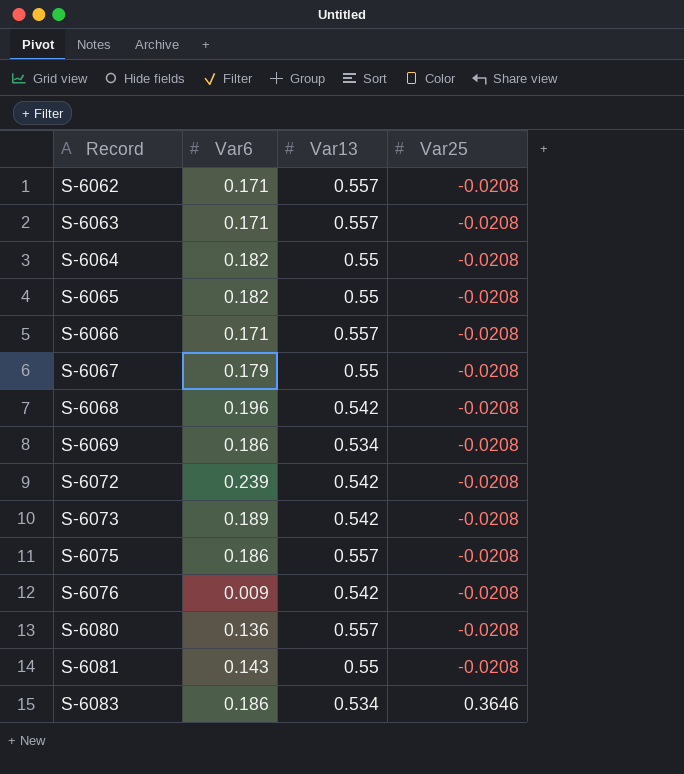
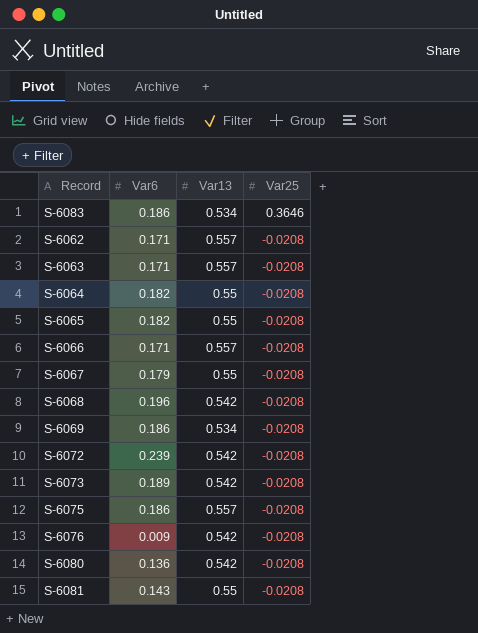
row order: Record ascending -> Var25 descending
S-6080 | Var13: 0.557 -> 0.542

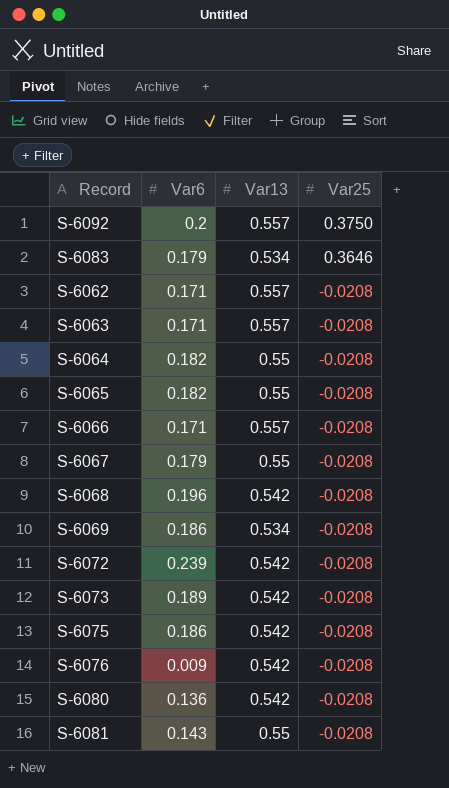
row S-6092: none -> 0.2 | 0.557 | 0.3750
S-6083 | Var6: 0.186 -> 0.179
S-6075 | Var13: 0.557 -> 0.542

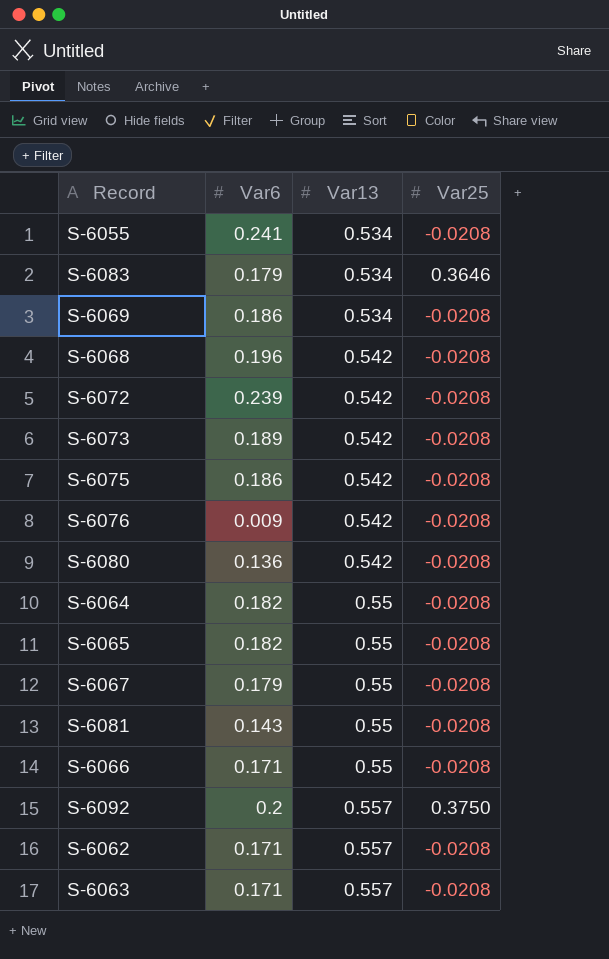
row order: Var25 descending -> Var13 ascending
row S-6055: none -> 0.241 | 0.534 | -0.0208
S-6066 | Var13: 0.557 -> 0.55

